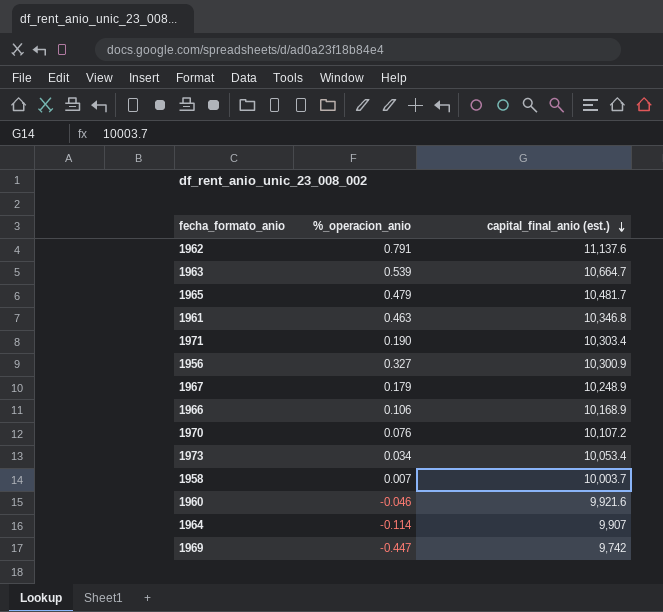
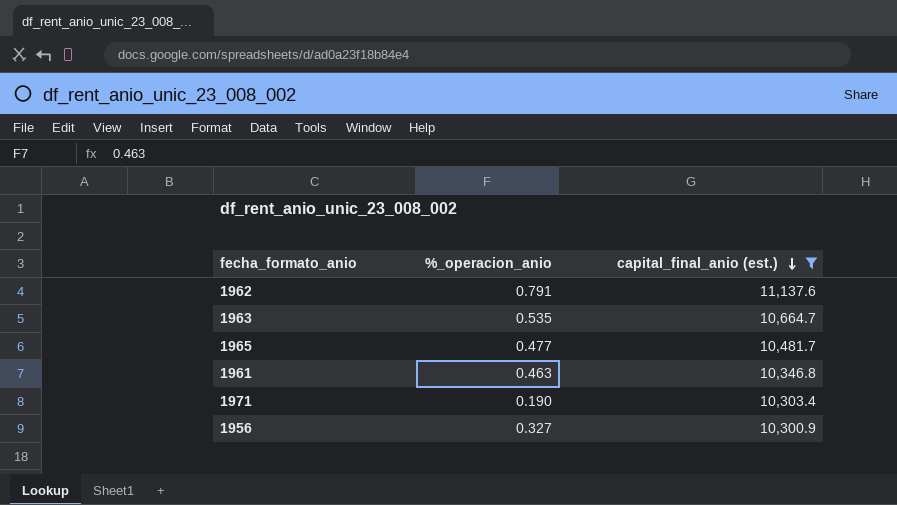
filter: none -> capital_final_anio (est.) >= 10,300.9
1963 | %_operacion_anio: 0.539 -> 0.535
1965 | %_operacion_anio: 0.479 -> 0.477

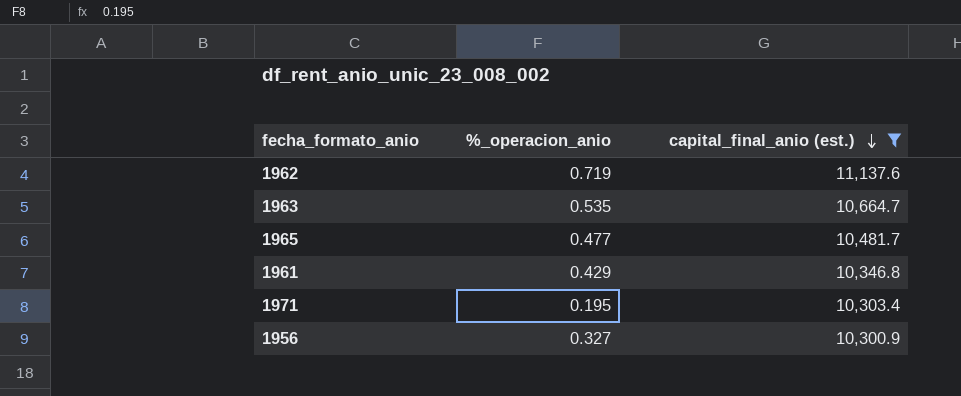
1962 | %_operacion_anio: 0.791 -> 0.719
1961 | %_operacion_anio: 0.463 -> 0.429
1971 | %_operacion_anio: 0.190 -> 0.195

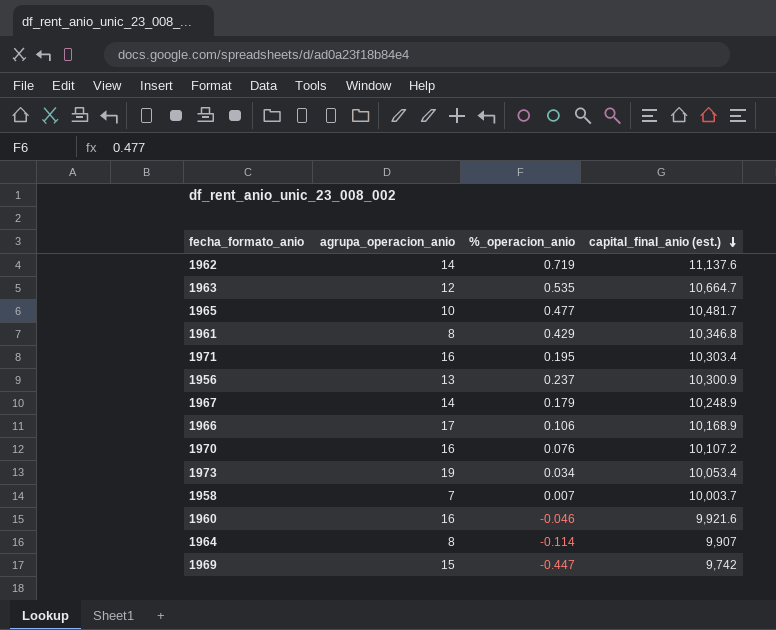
filter: capital_final_anio (est.) >= 10,300.9 -> none
column agrupa_operacion_anio | position: none -> 2
1956 | %_operacion_anio: 0.327 -> 0.237

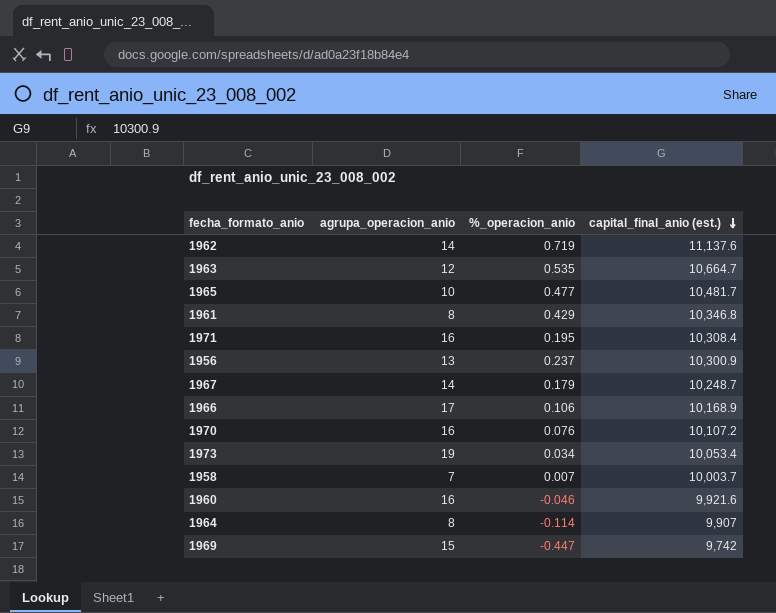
1971 | capital_final_anio (est.): 10,303.4 -> 10,308.4
1967 | capital_final_anio (est.): 10,248.9 -> 10,248.7

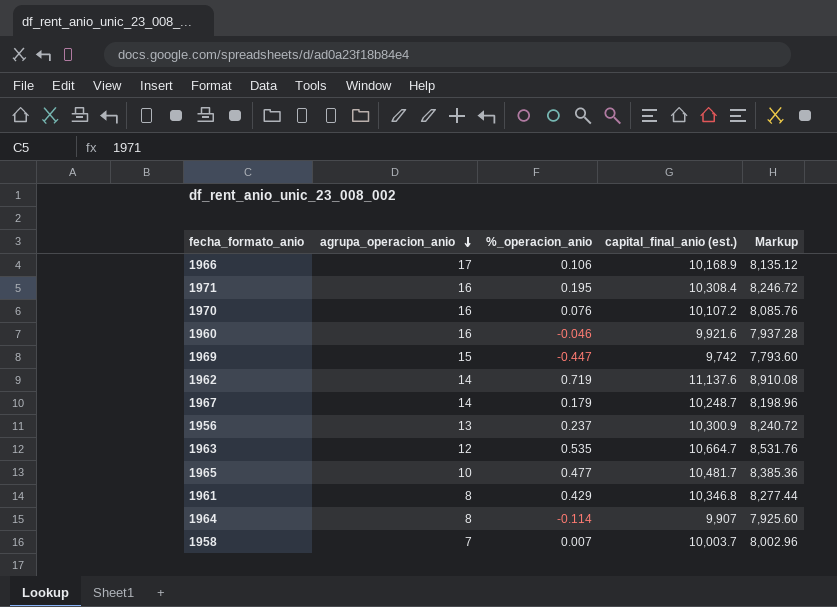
row order: capital_final_anio (est.) descending -> agrupa_operacion_anio descending
column Markup | formula: none -> [capital_final_anio (est.)] * 0.8
row 1973: 19 | 0.034 | 10,053.4 -> none

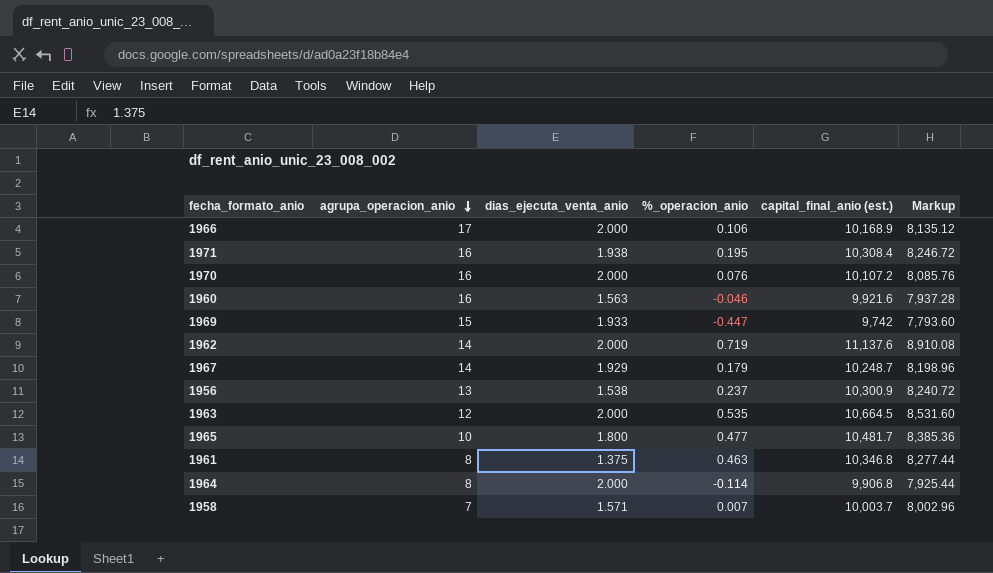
column dias_ejecuta_venta_anio | position: none -> 3
1963 | capital_final_anio (est.): 10,664.7 -> 10,664.5
1963 | Markup: 8,531.76 -> 8,531.60
1961 | %_operacion_anio: 0.429 -> 0.463
1964 | capital_final_anio (est.): 9,907 -> 9,906.8
1964 | Markup: 7,925.60 -> 7,925.44

